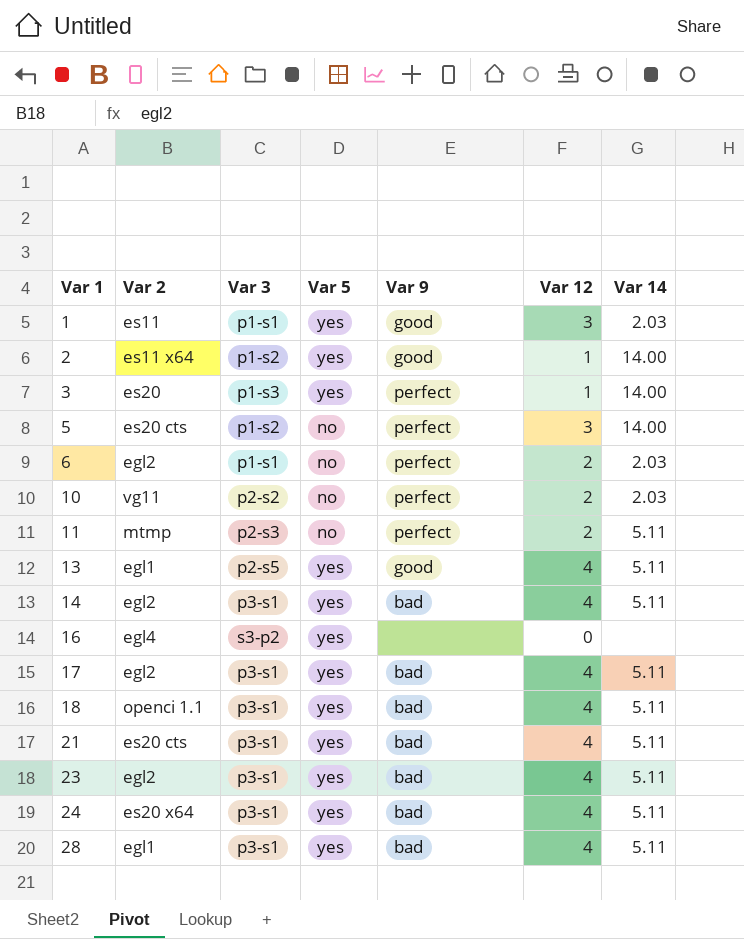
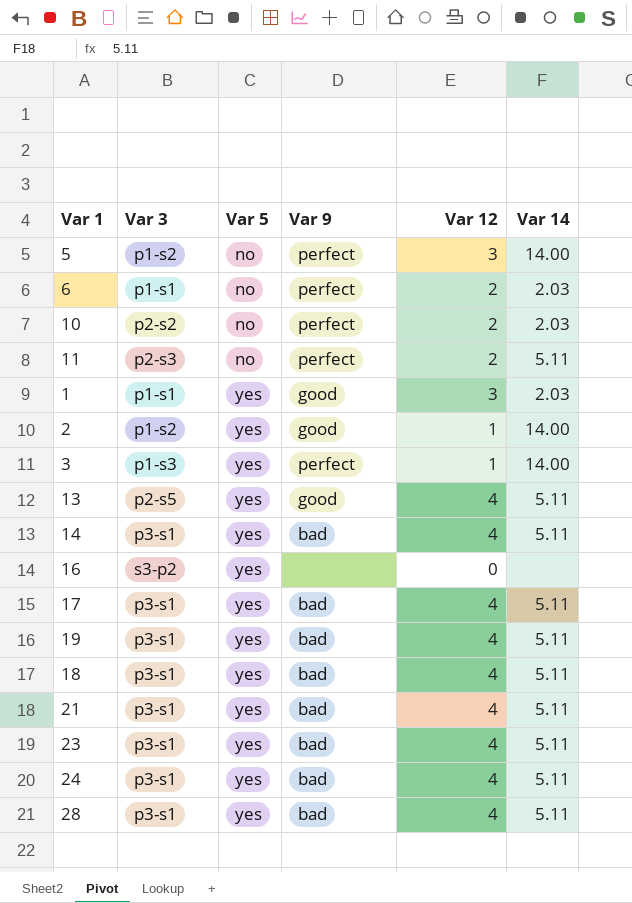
row order: Var 1 ascending -> Var 5 ascending
column Var 2 | position: 2 -> none
row 19: none -> p3-s1 | yes | bad | 4 | 5.11

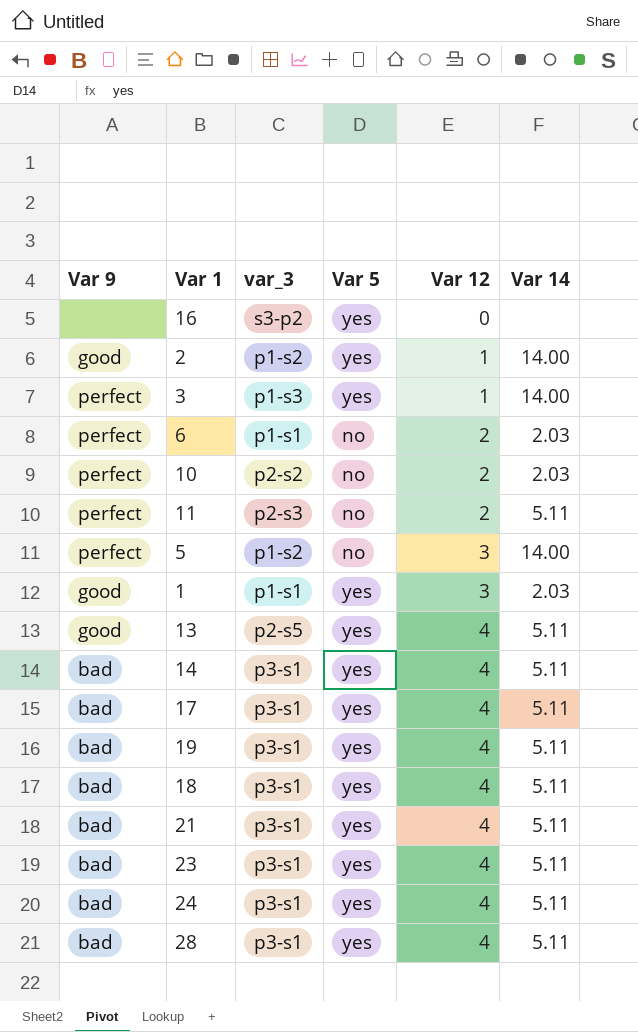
row order: Var 5 ascending -> Var 12 ascending
column Var 9 | position: 4 -> 1
column name: Var 3 -> var_3

